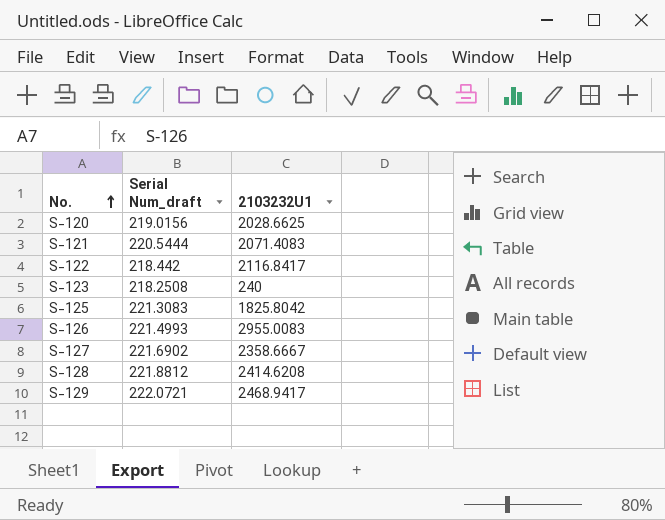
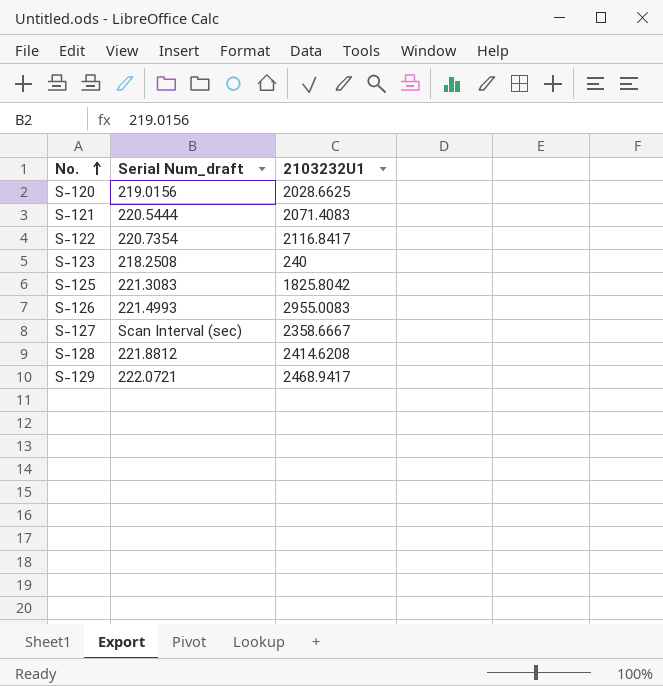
S-122 | Serial Num_draft: 218.442 -> 220.7354
S-127 | Serial Num_draft: 221.6902 -> Scan Interval (sec)

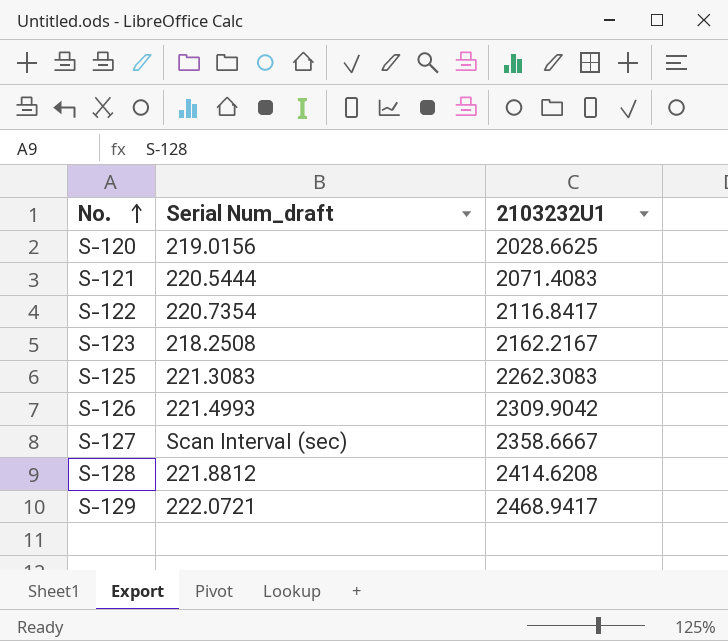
S-123 | 2103232U1: 240 -> 2162.2167
S-125 | 2103232U1: 1825.8042 -> 2262.3083
S-126 | 2103232U1: 2955.0083 -> 2309.9042

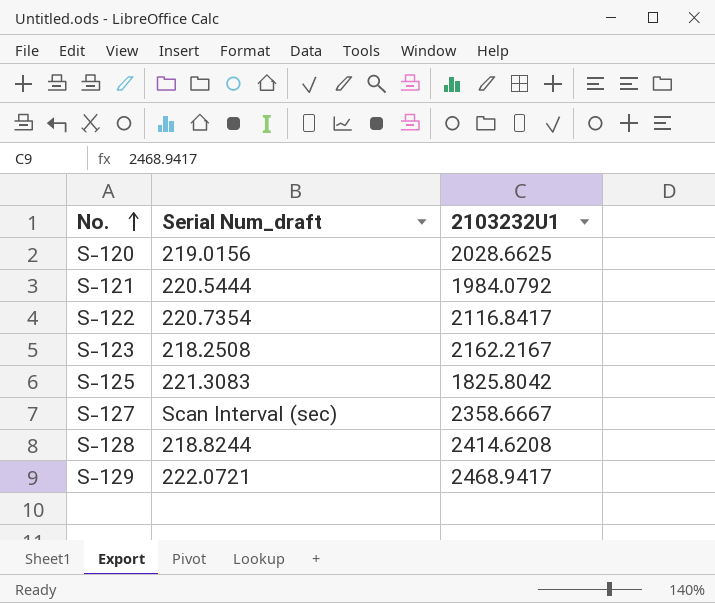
row S-126: 221.4993 | 2309.9042 -> none
S-121 | 2103232U1: 2071.4083 -> 1984.0792
S-125 | 2103232U1: 2262.3083 -> 1825.8042
S-128 | Serial Num_draft: 221.8812 -> 218.8244

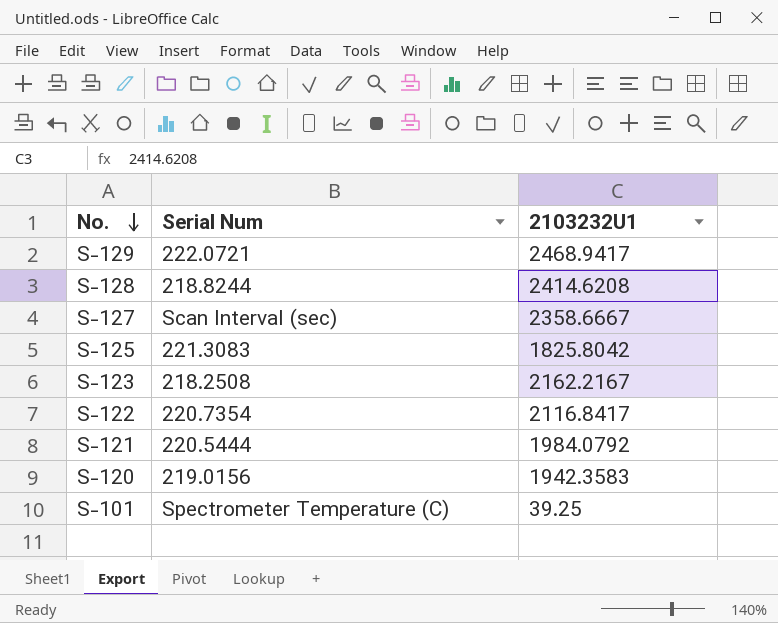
row order: No. ascending -> No. descending
column name: Serial Num_draft -> Serial Num
S-120 | 2103232U1: 2028.6625 -> 1942.3583
row S-101: none -> Spectrometer Temperature (C) | 39.25

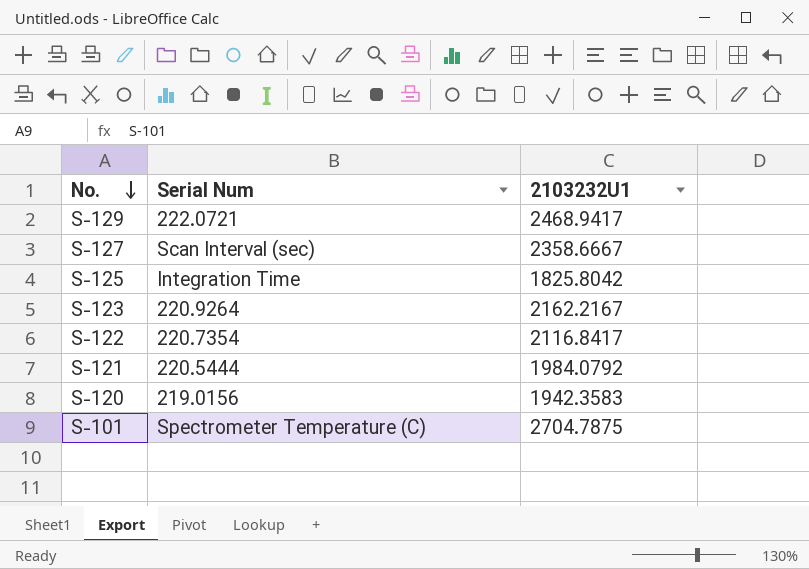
row S-128: 218.8244 | 2414.6208 -> none
S-125 | Serial Num: 221.3083 -> Integration Time
S-123 | Serial Num: 218.2508 -> 220.9264
S-101 | 2103232U1: 39.25 -> 2704.7875

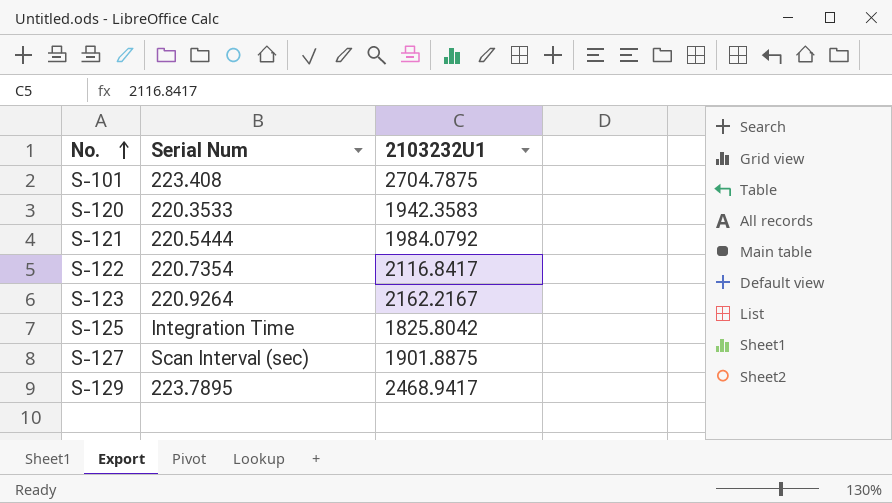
row order: No. descending -> No. ascending
S-101 | Serial Num: Spectrometer Temperature (C) -> 223.408
S-120 | Serial Num: 219.0156 -> 220.3533
S-127 | 2103232U1: 2358.6667 -> 1901.8875
S-129 | Serial Num: 222.0721 -> 223.7895

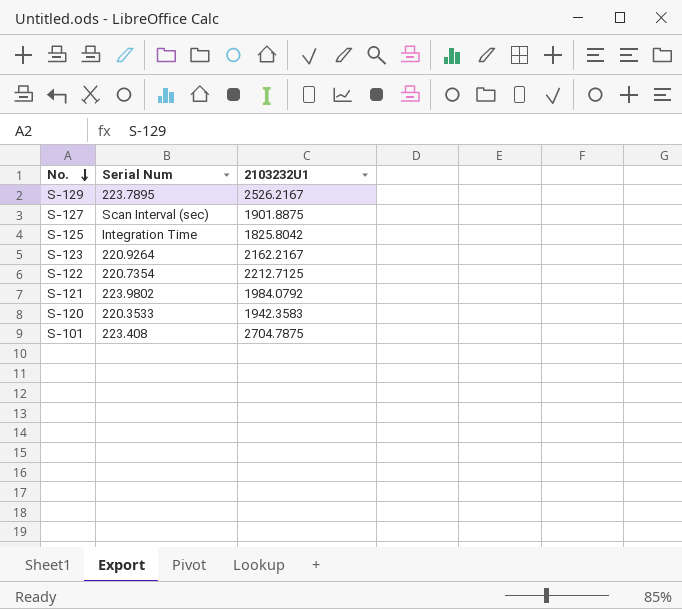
row order: No. ascending -> No. descending
S-129 | 2103232U1: 2468.9417 -> 2526.2167
S-122 | 2103232U1: 2116.8417 -> 2212.7125
S-121 | Serial Num: 220.5444 -> 223.9802

